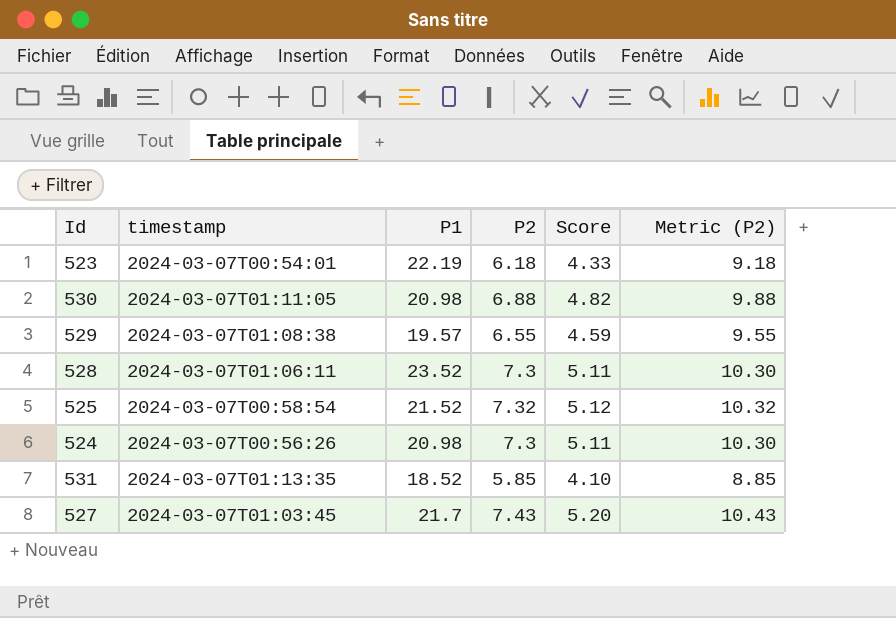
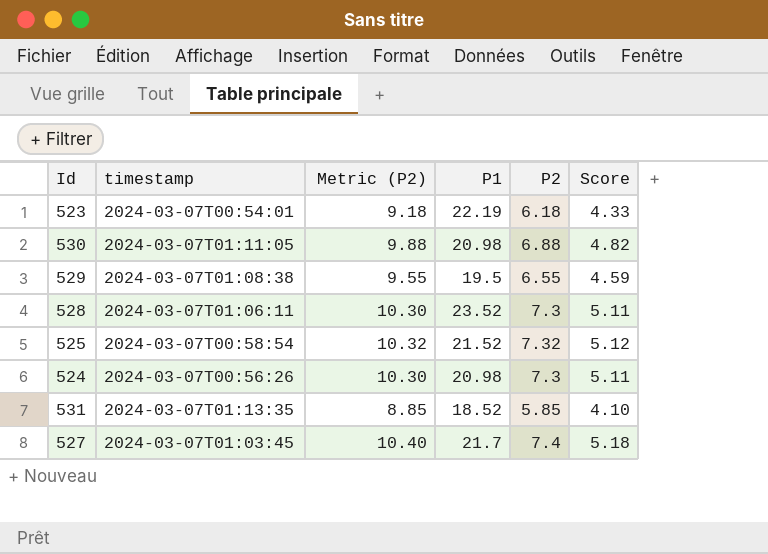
column Metric (P2) | position: 6 -> 3
529 | P1: 19.57 -> 19.5
527 | Metric (P2): 10.43 -> 10.40
527 | P2: 7.43 -> 7.4
527 | Score: 5.20 -> 5.18

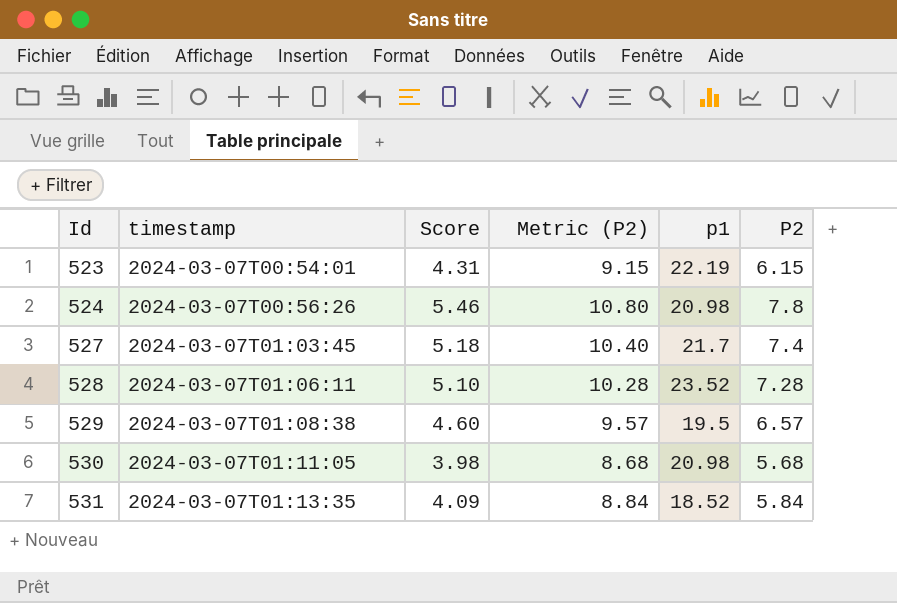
row order: none -> Id ascending
column Score | position: 6 -> 3
column name: P1 -> p1
row 525: 2024-03-07T00:58:54 | 10.32 | 21.52 | 7.32 | 5.12 -> none
523 | Score: 4.33 -> 4.31
523 | Metric (P2): 9.18 -> 9.15
523 | P2: 6.18 -> 6.15
524 | Score: 5.11 -> 5.46
524 | Metric (P2): 10.30 -> 10.80
524 | P2: 7.3 -> 7.8
528 | Score: 5.11 -> 5.10
528 | Metric (P2): 10.30 -> 10.28
528 | P2: 7.3 -> 7.28
529 | Score: 4.59 -> 4.60
529 | Metric (P2): 9.55 -> 9.57
529 | P2: 6.55 -> 6.57
530 | Score: 4.82 -> 3.98
530 | Metric (P2): 9.88 -> 8.68
530 | P2: 6.88 -> 5.68
531 | Score: 4.10 -> 4.09
531 | Metric (P2): 8.85 -> 8.84
531 | P2: 5.85 -> 5.84

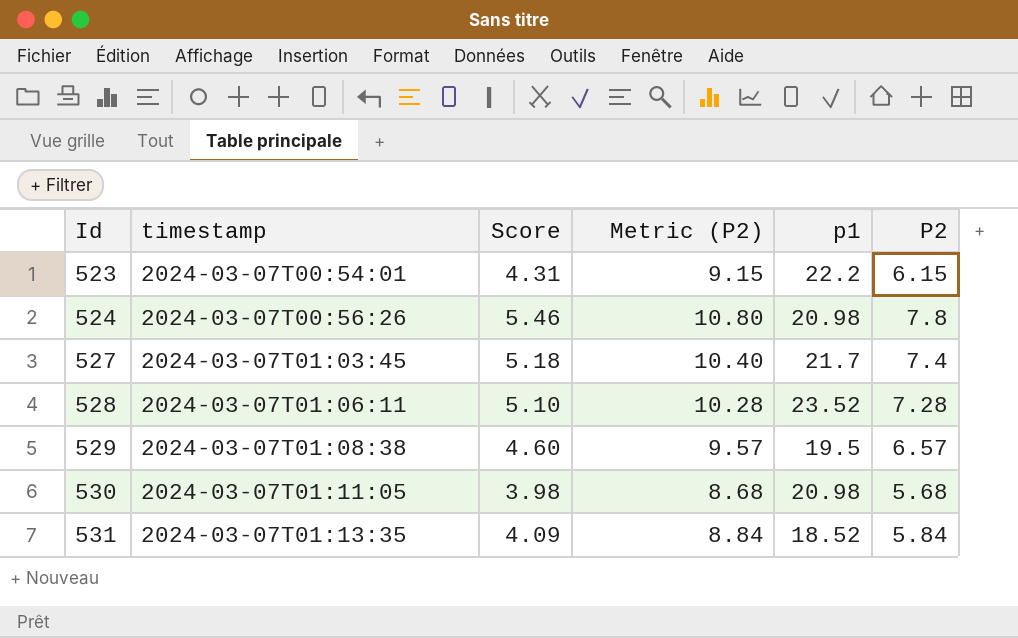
523 | p1: 22.19 -> 22.2

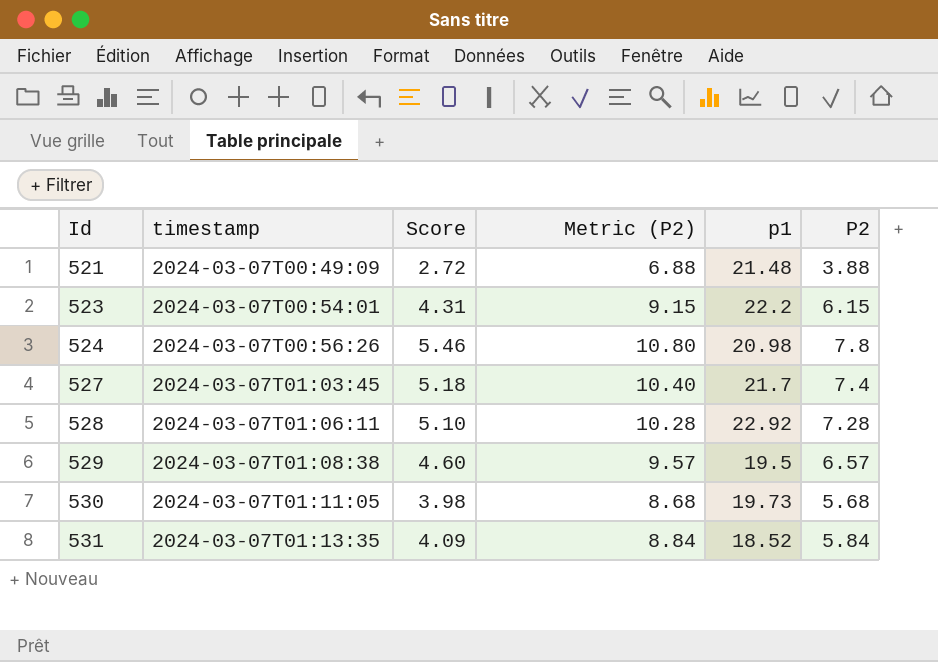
row 521: none -> 2024-03-07T00:49:09 | 2.72 | 6.88 | 21.48 | 3.88
528 | p1: 23.52 -> 22.92
530 | p1: 20.98 -> 19.73

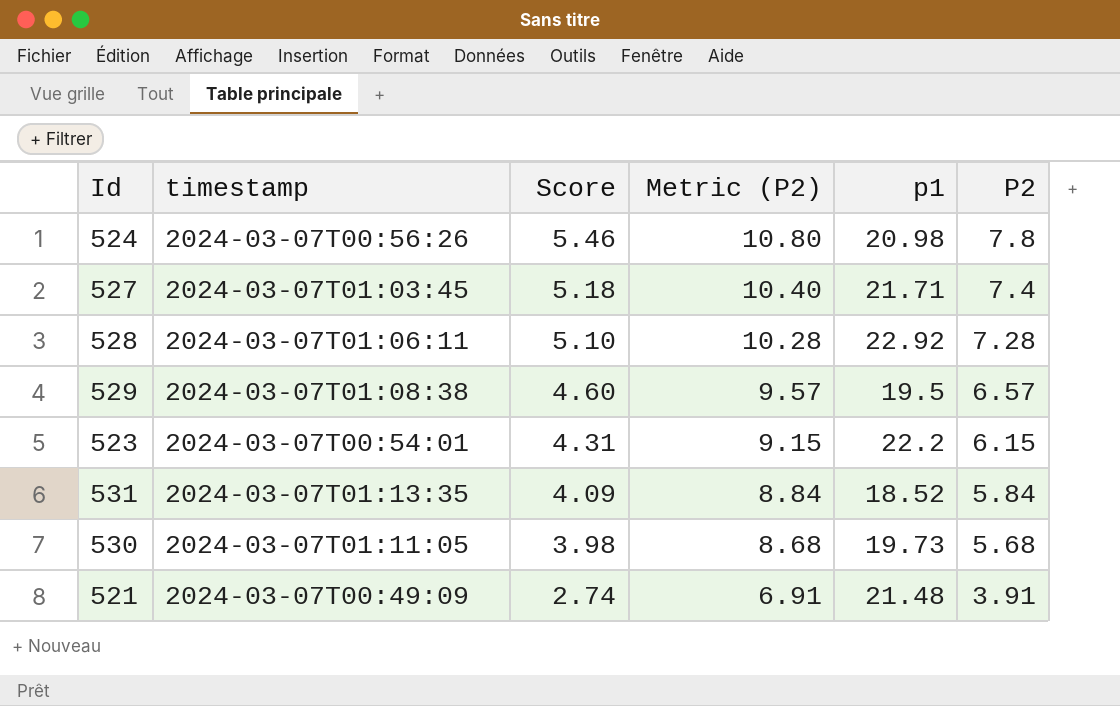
row order: Id ascending -> Score descending
527 | p1: 21.7 -> 21.71
521 | Score: 2.72 -> 2.74
521 | Metric (P2): 6.88 -> 6.91
521 | P2: 3.88 -> 3.91

